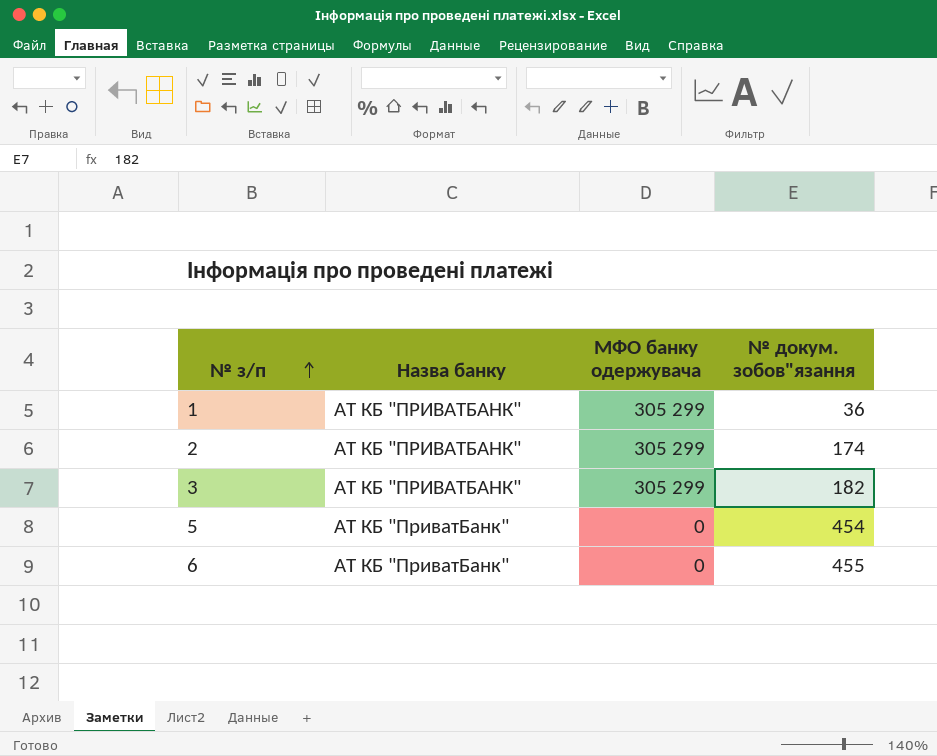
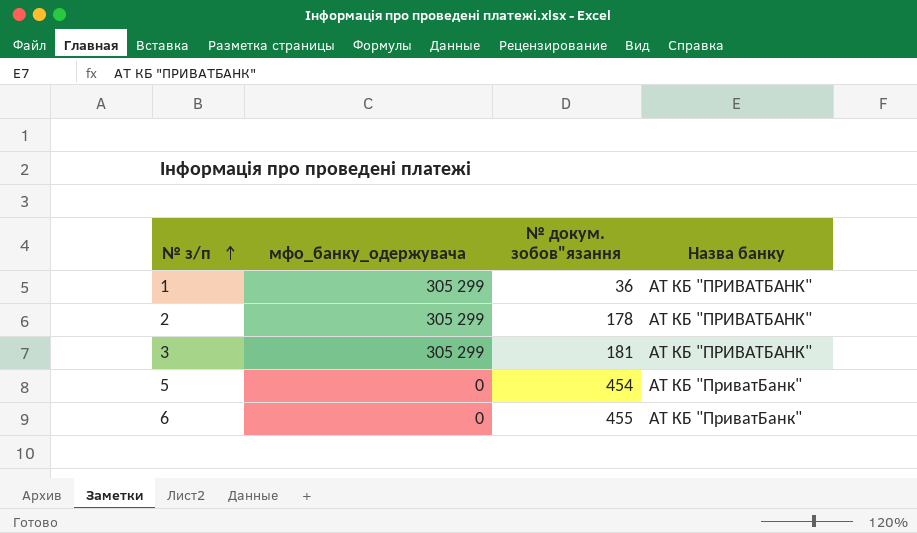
column name: МФО банку одержувача -> мфо_банку_одержувача
column Назва банку | position: 2 -> 4
2 | № докум. зобов"язання: 174 -> 178
3 | № докум. зобов"язання: 182 -> 181

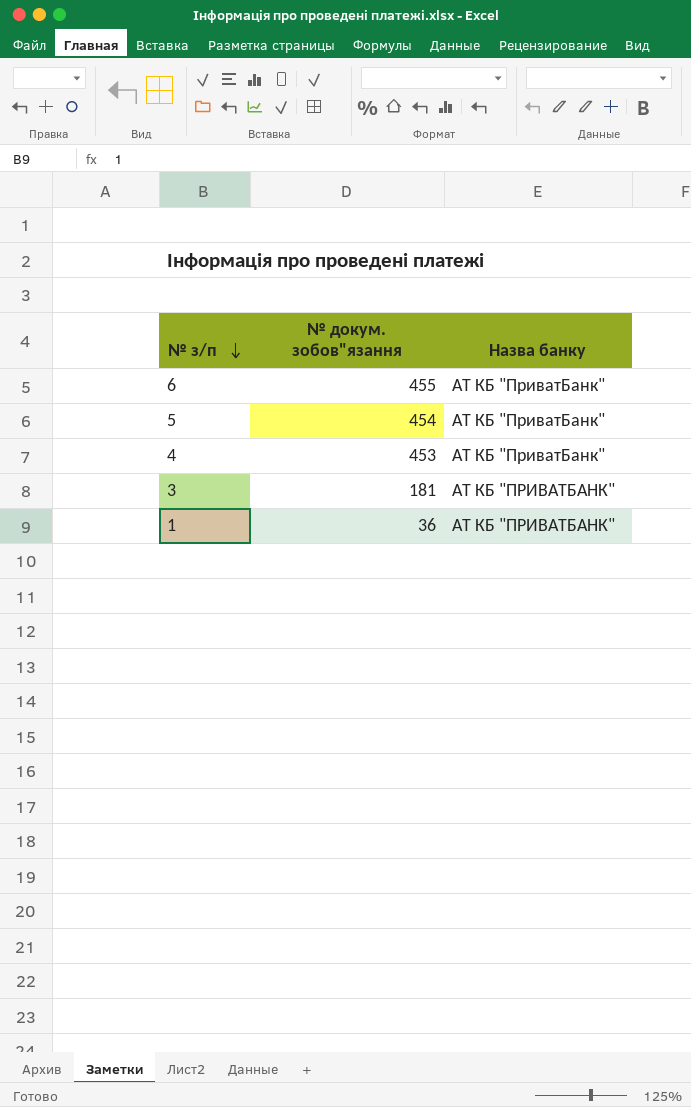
row order: № з/п ascending -> № з/п descending
column мфо_банку_одержувача | position: 2 -> none
row 2: 305 299 | 178 | АТ КБ "ПРИВАТБАНК" -> none
row 4: none -> 453 | АТ КБ "ПриватБанк"

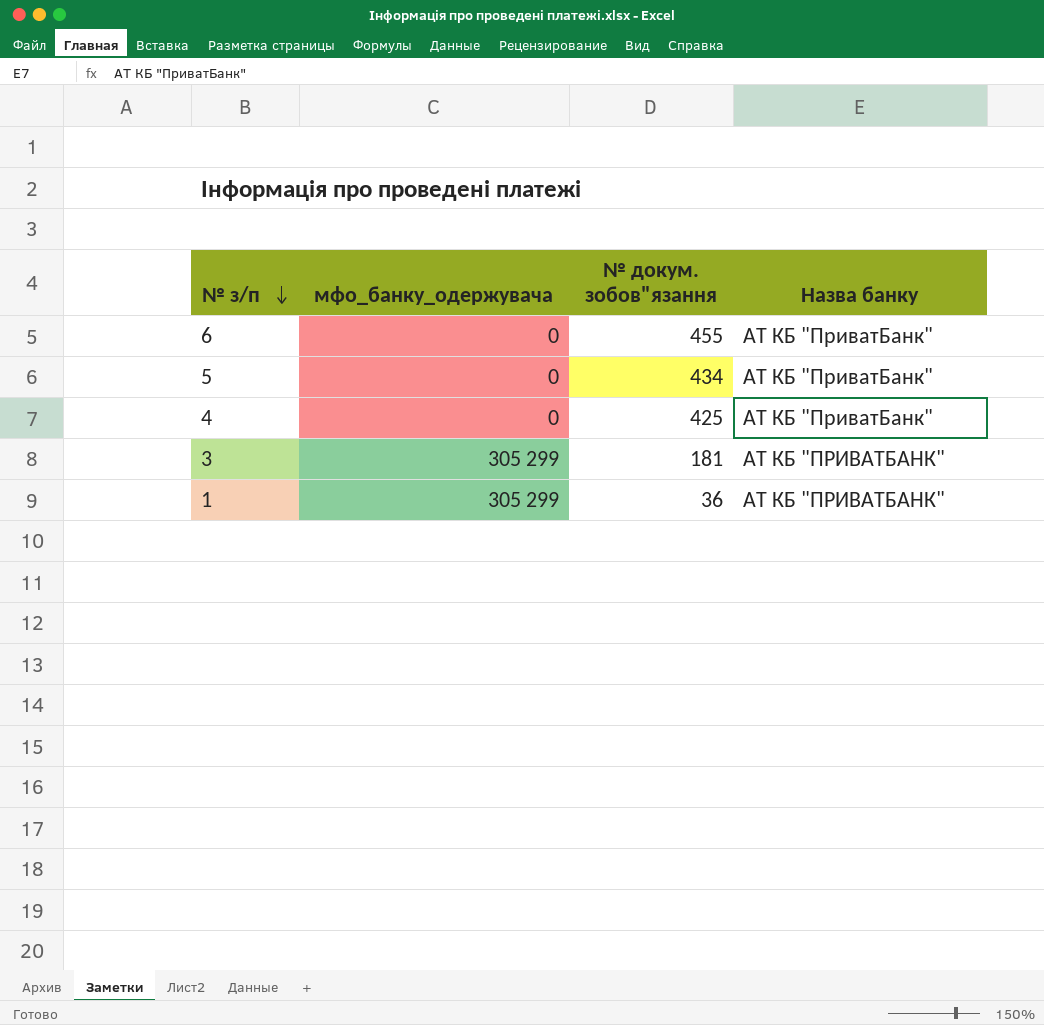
column мфо_банку_одержувача | position: none -> 2
5 | № докум. зобов"язання: 454 -> 434
4 | № докум. зобов"язання: 453 -> 425

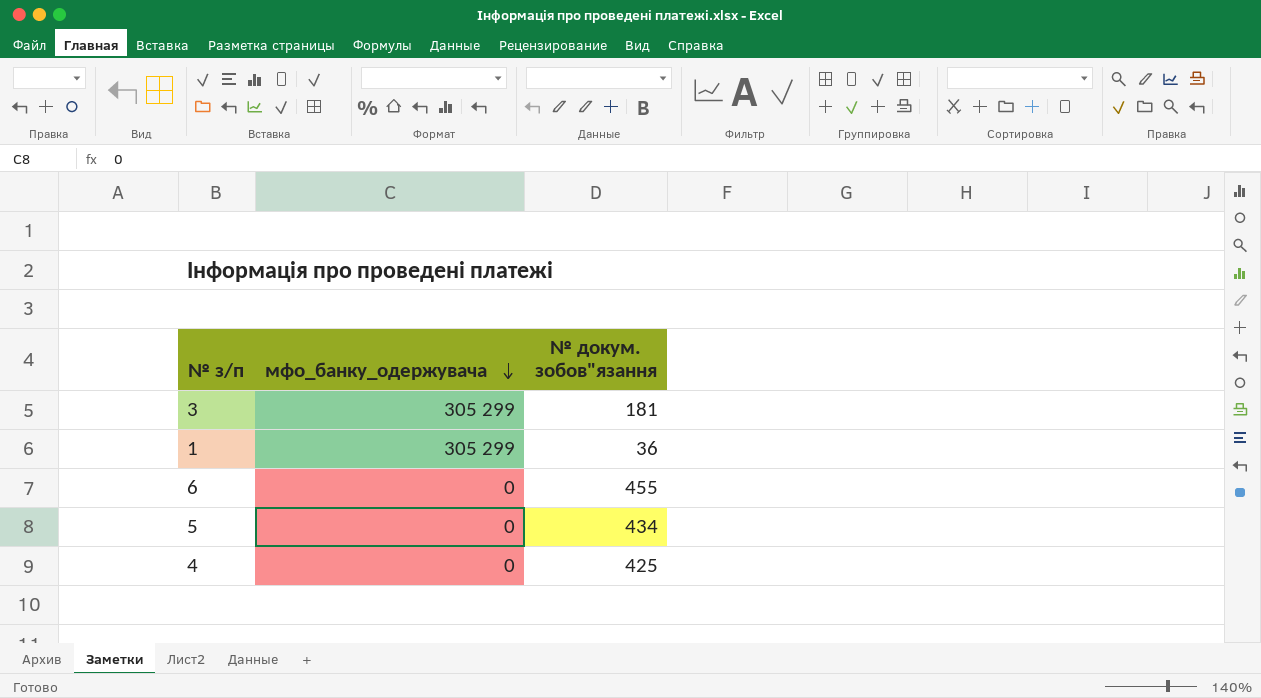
row order: № з/п descending -> мфо_банку_одержувача descending
column Назва банку | position: 4 -> none

